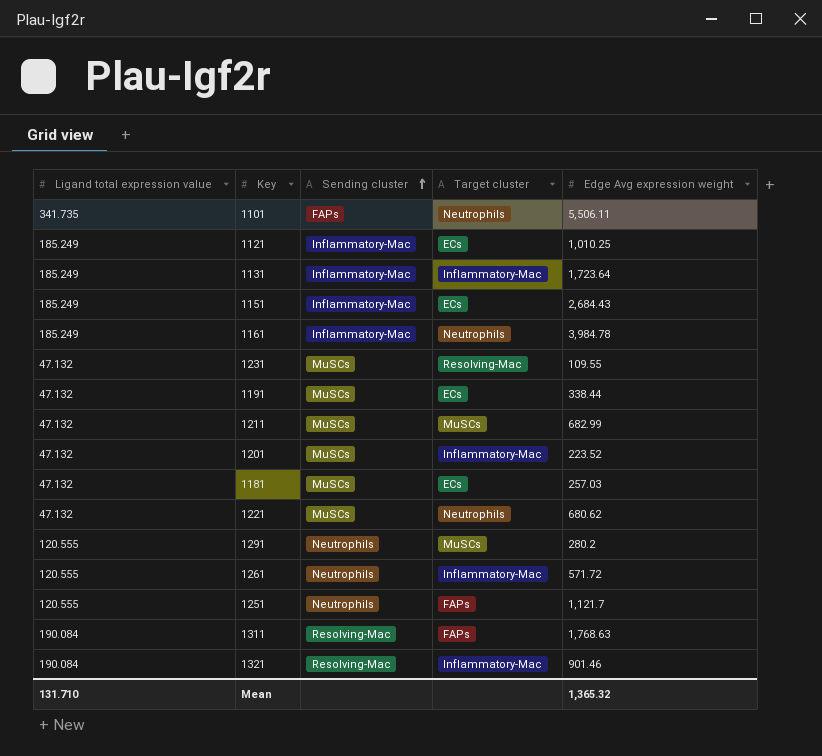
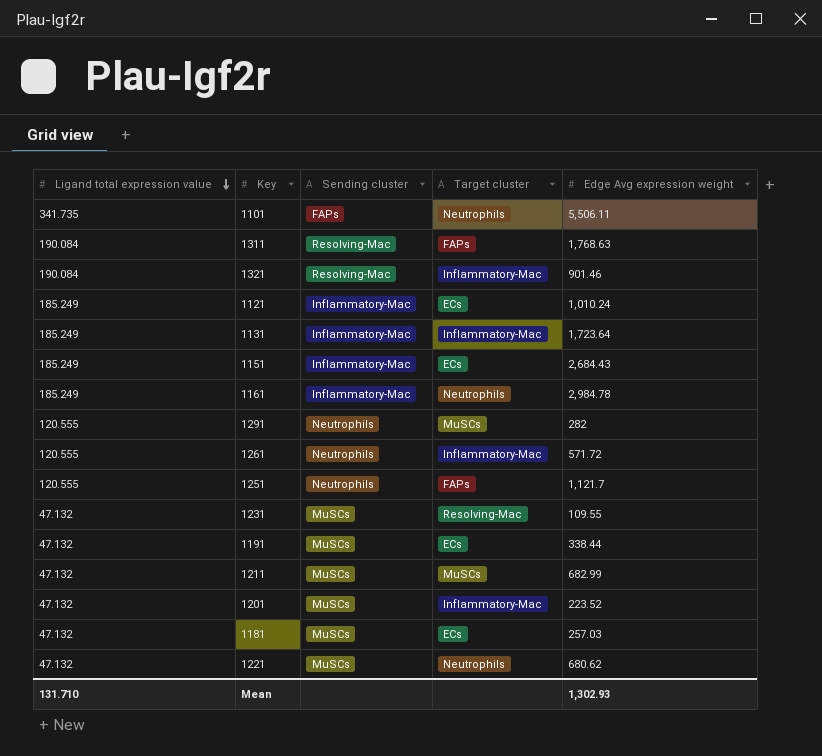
row order: Sending cluster ascending -> Ligand total expression value descending
1121 | Edge Avg expression weight: 1,010.25 -> 1,010.24
1161 | Edge Avg expression weight: 3,984.78 -> 2,984.78
1291 | Edge Avg expression weight: 280.2 -> 282
Mean | Edge Avg expression weight: 1,365.32 -> 1,302.93

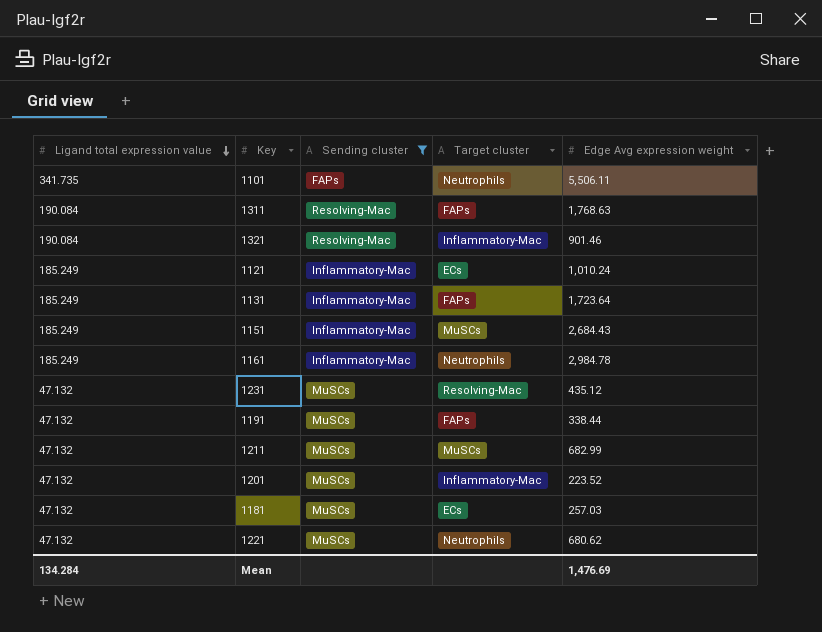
filter: none -> Sending cluster != Neutrophils
1131 | Target cluster: Inflammatory-Mac -> FAPs
1151 | Target cluster: ECs -> MuSCs
1231 | Edge Avg expression weight: 109.55 -> 435.12
1191 | Target cluster: ECs -> FAPs
Mean | Ligand total expression value: 131.710 -> 134.284
Mean | Edge Avg expression weight: 1,302.93 -> 1,476.69

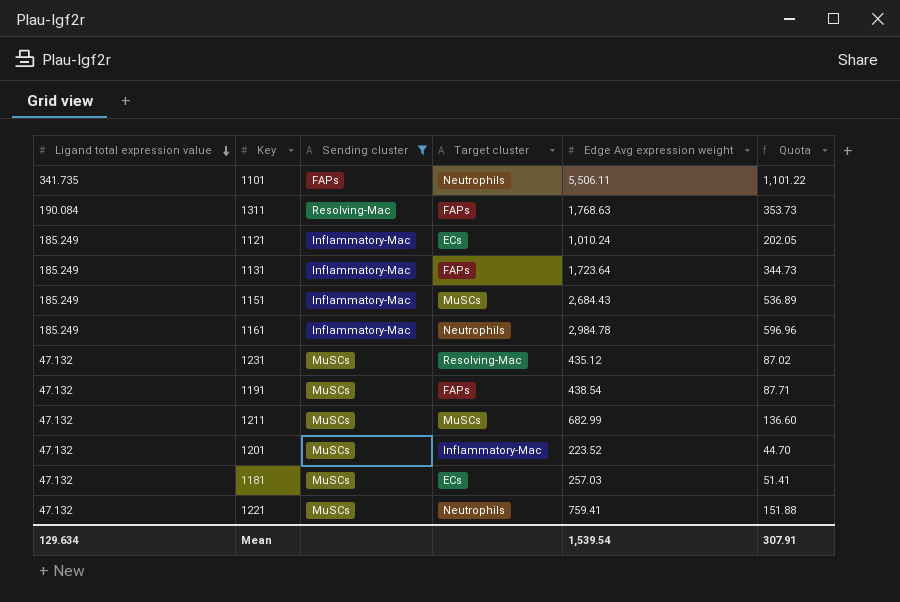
column Quota | formula: none -> [Edge Avg expression weight] * 0.2
row 1321: 190.084 | Resolving-Mac | Inflammatory-Mac | 901.46 -> none
1191 | Edge Avg expression weight: 338.44 -> 438.54
1221 | Edge Avg expression weight: 680.62 -> 759.41
Mean | Ligand total expression value: 134.284 -> 129.634
Mean | Edge Avg expression weight: 1,476.69 -> 1,539.54

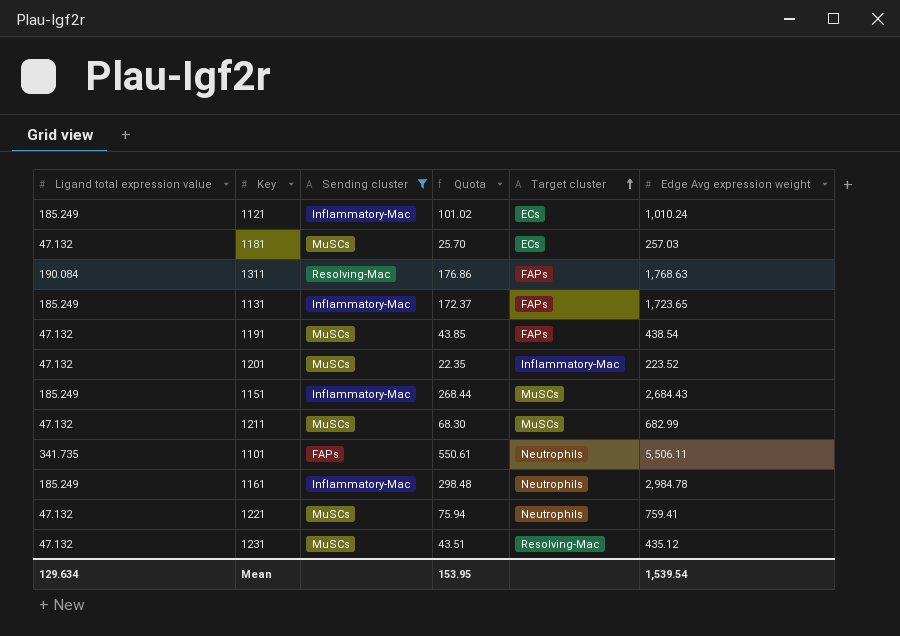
row order: Ligand total expression value descending -> Target cluster ascending
column Quota | formula: [Edge Avg expression weight] * 0.2 -> [Edge Avg expression weight] * 0.1
column Quota | position: 6 -> 4
1131 | Edge Avg expression weight: 1,723.64 -> 1,723.65
Mean | Quota: 307.91 -> 153.95

